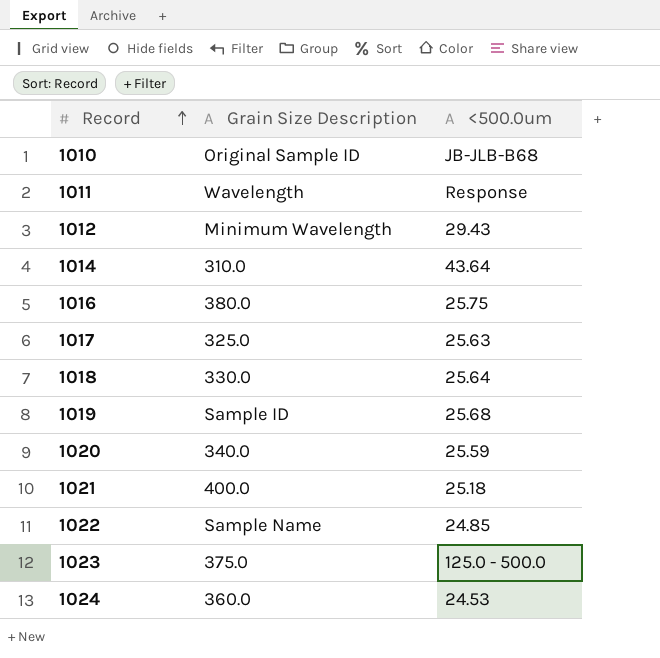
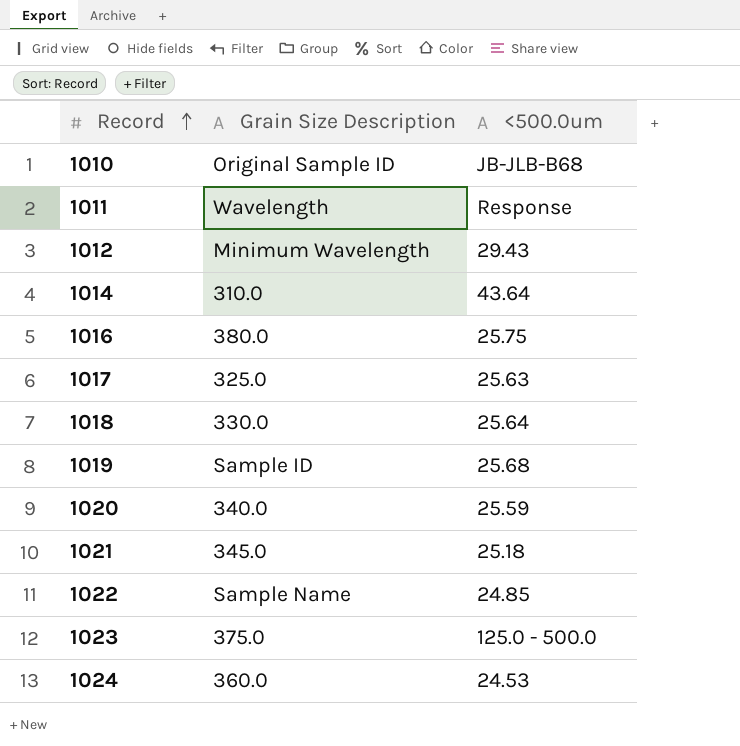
1021 | Grain Size Description: 400.0 -> 345.0

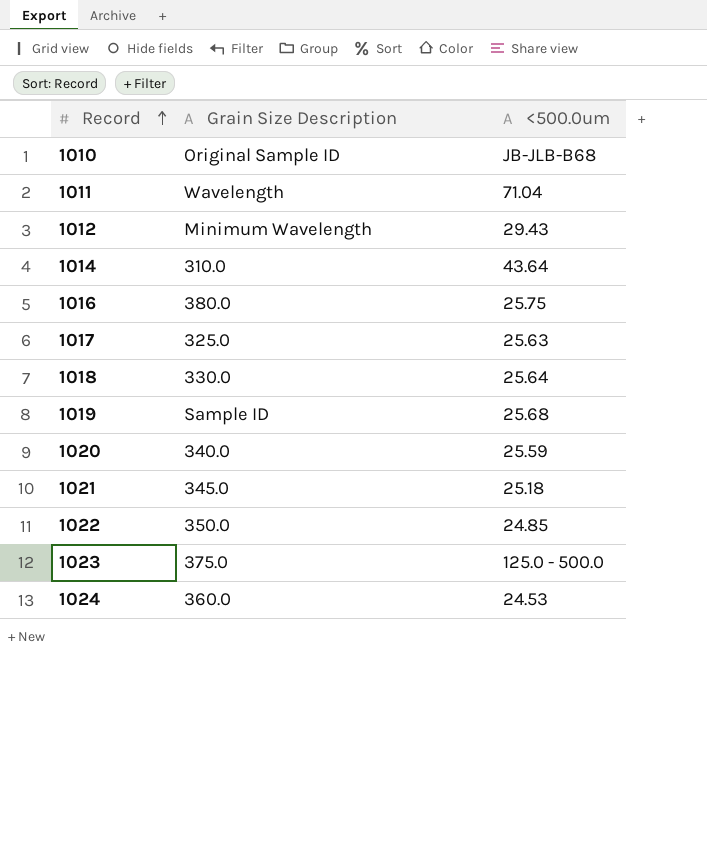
1011 | <500.0um: Response -> 71.04
1022 | Grain Size Description: Sample Name -> 350.0

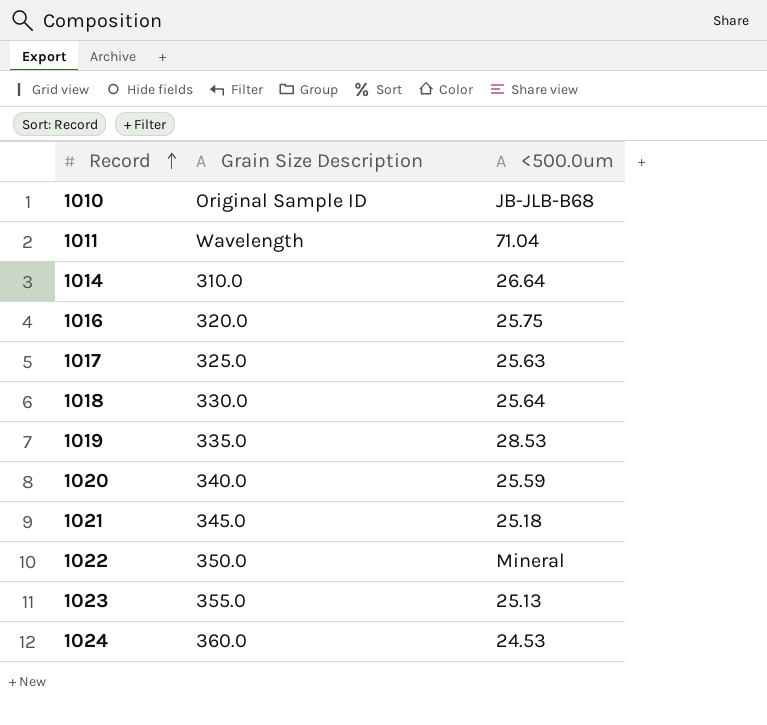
row 1012: Minimum Wavelength | 29.43 -> none
1014 | <500.0um: 43.64 -> 26.64
1016 | Grain Size Description: 380.0 -> 320.0
1019 | Grain Size Description: Sample ID -> 335.0
1019 | <500.0um: 25.68 -> 28.53
1022 | <500.0um: 24.85 -> Mineral
1023 | Grain Size Description: 375.0 -> 355.0
1023 | <500.0um: 125.0 - 500.0 -> 25.13

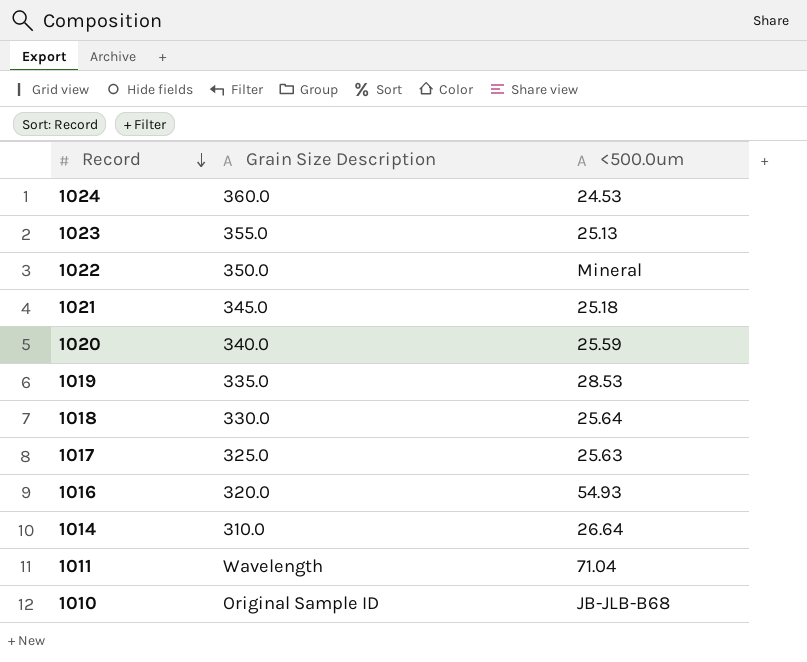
row order: Record ascending -> Record descending
1016 | <500.0um: 25.75 -> 54.93

